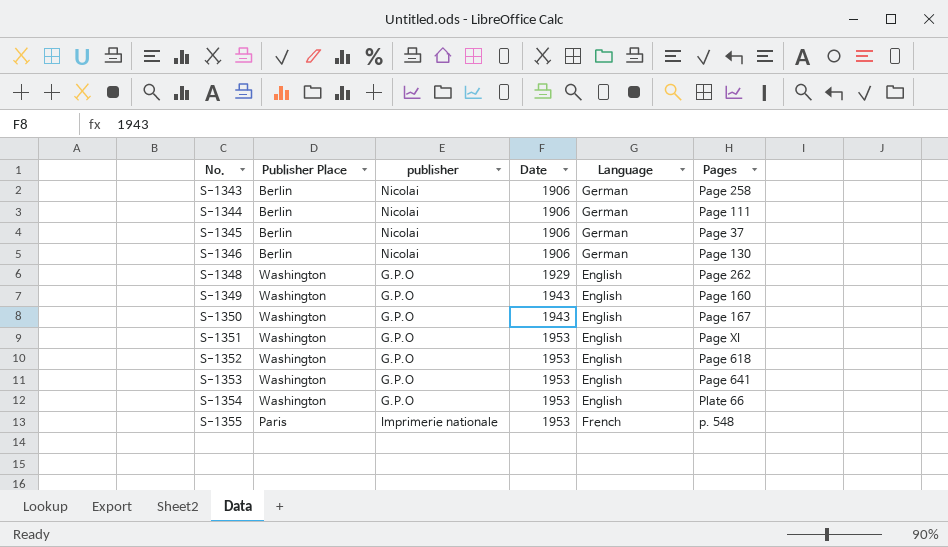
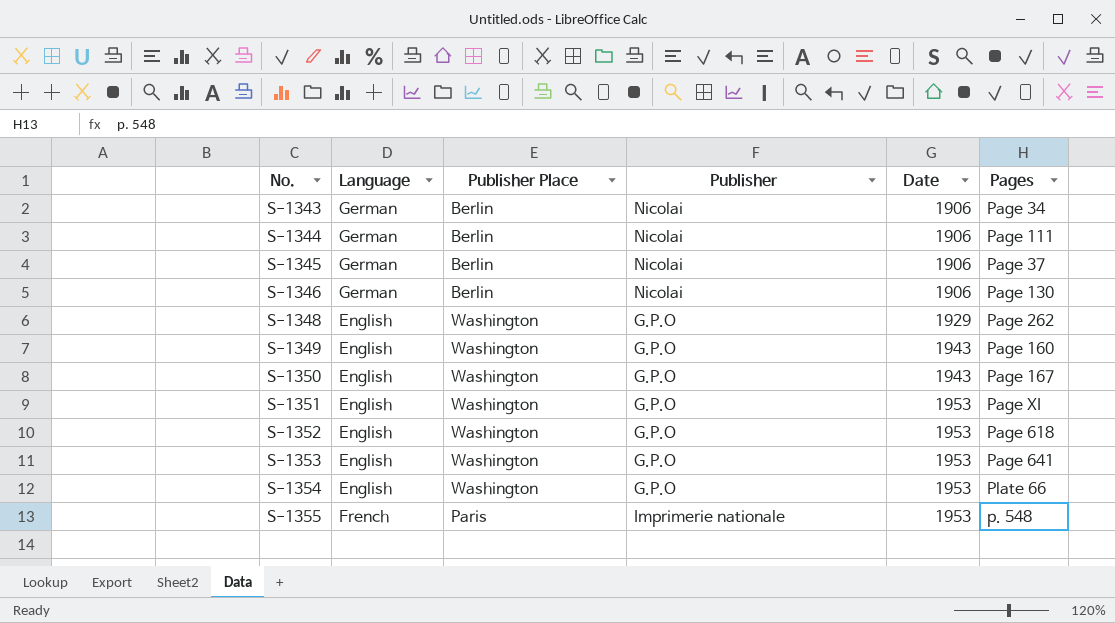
column Language | position: 5 -> 2
column name: publisher -> Publisher
S-1343 | Pages: Page 258 -> Page 34

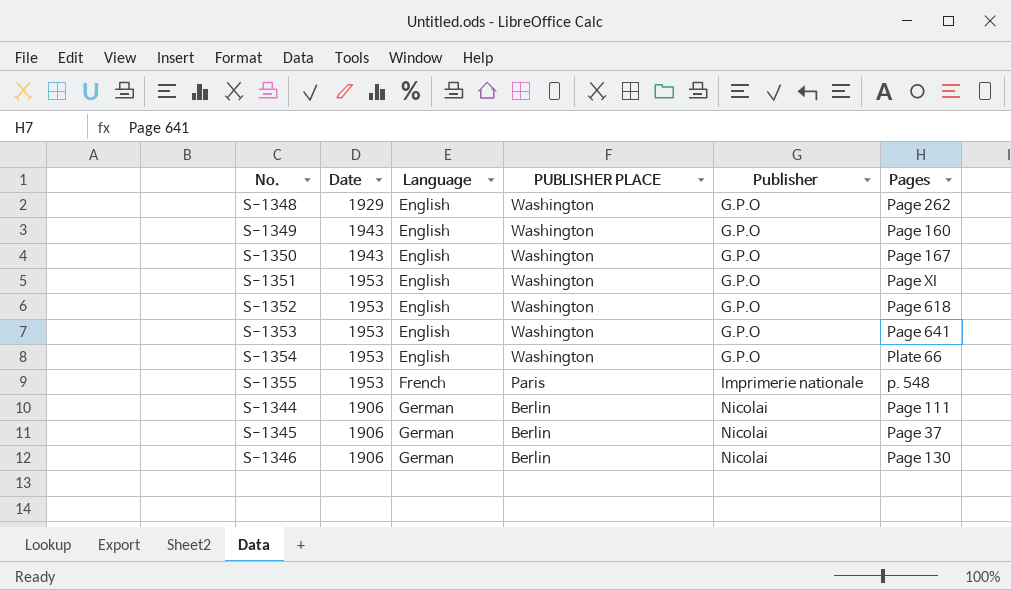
row order: No. ascending -> Language ascending
column Date | position: 5 -> 2
column name: Publisher Place -> PUBLISHER PLACE
row S-1343: German | Berlin | Nicolai | 1906 | Page 34 -> none

